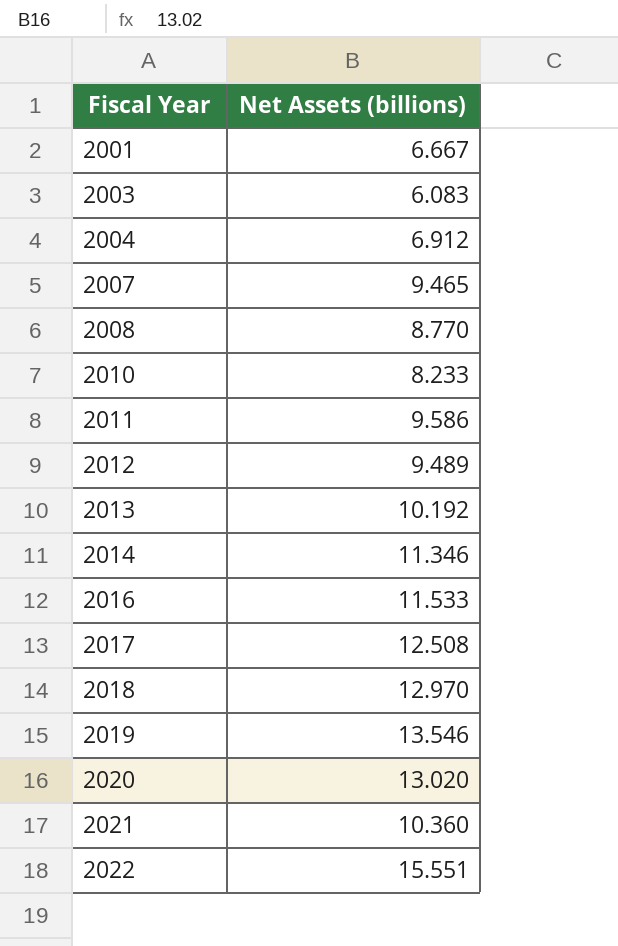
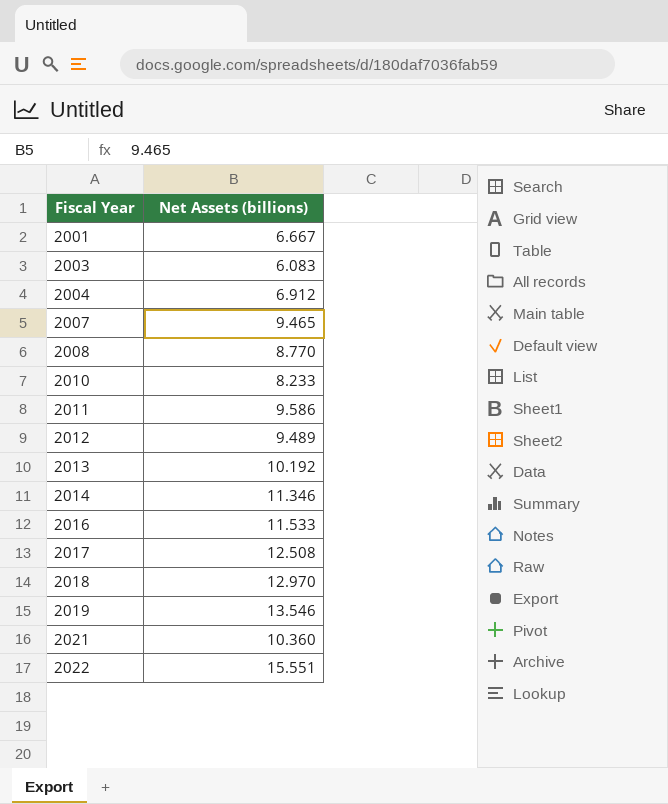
row 2020: 13.020 -> none

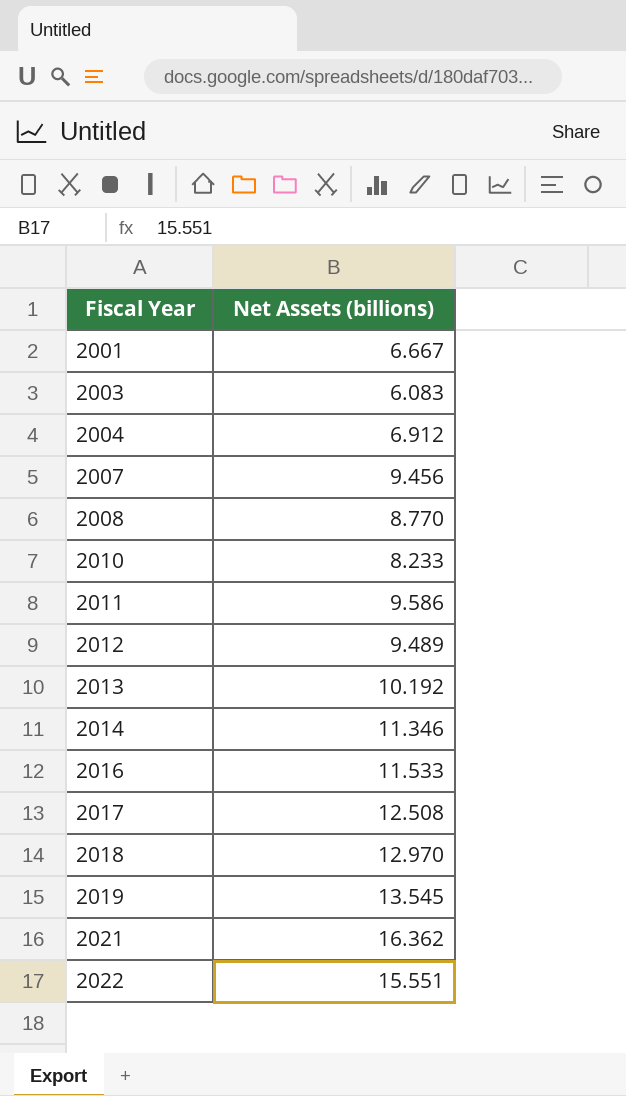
2007 | Net Assets (billions): 9.465 -> 9.456
2019 | Net Assets (billions): 13.546 -> 13.545
2021 | Net Assets (billions): 10.360 -> 16.362

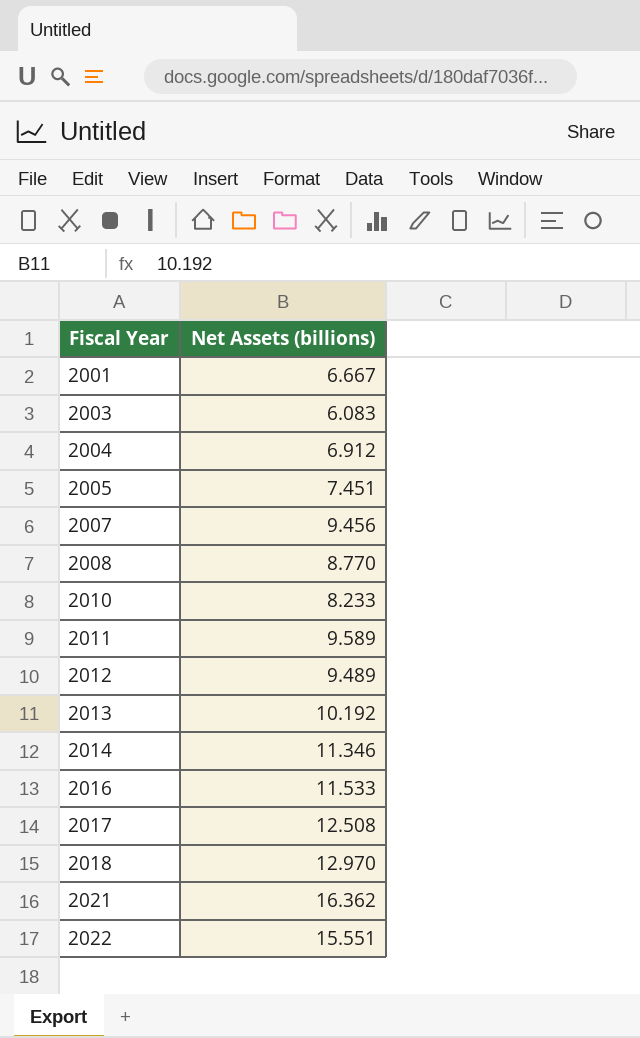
row 2019: 13.545 -> none
row 2005: none -> 7.451
2011 | Net Assets (billions): 9.586 -> 9.589

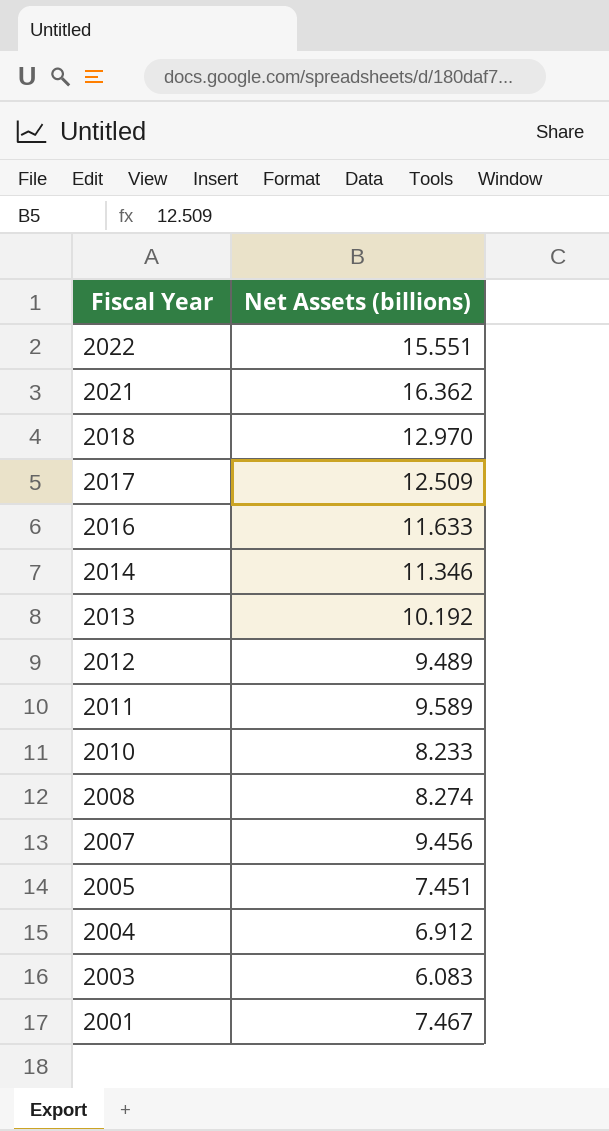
row order: Fiscal Year ascending -> Fiscal Year descending
2017 | Net Assets (billions): 12.508 -> 12.509
2016 | Net Assets (billions): 11.533 -> 11.633
2008 | Net Assets (billions): 8.770 -> 8.274
2001 | Net Assets (billions): 6.667 -> 7.467

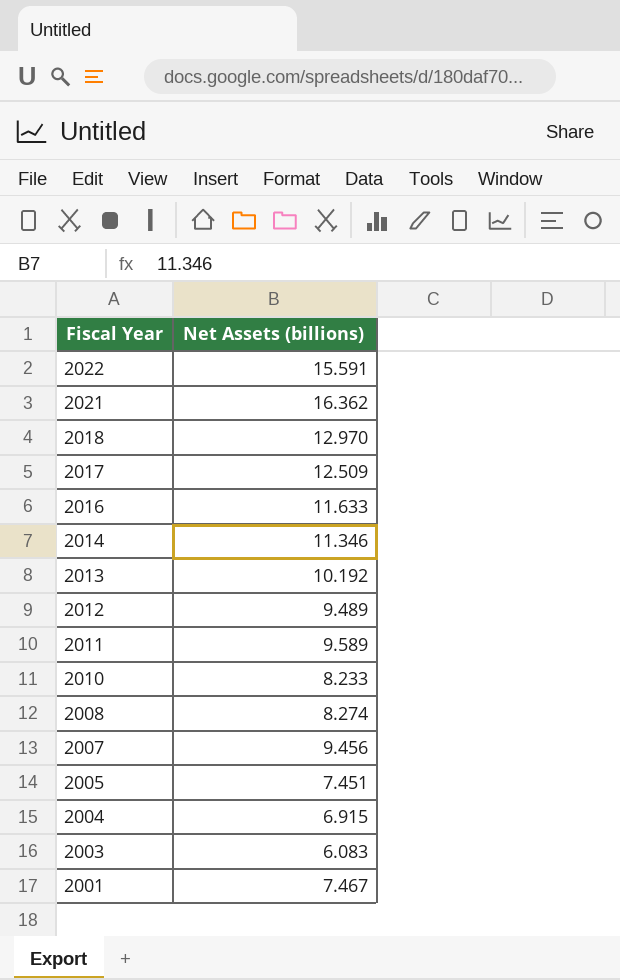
2022 | Net Assets (billions): 15.551 -> 15.591
2004 | Net Assets (billions): 6.912 -> 6.915

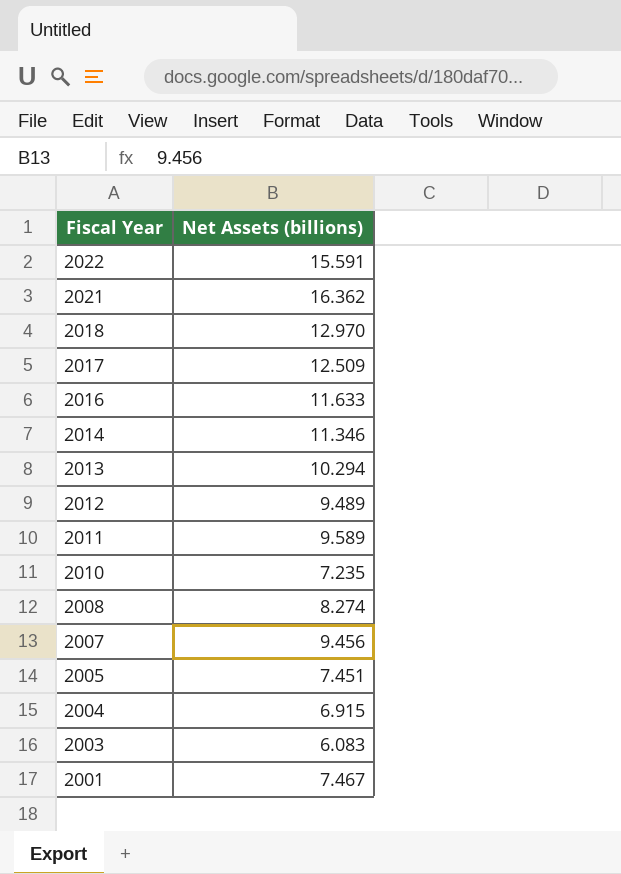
2013 | Net Assets (billions): 10.192 -> 10.294
2010 | Net Assets (billions): 8.233 -> 7.235

